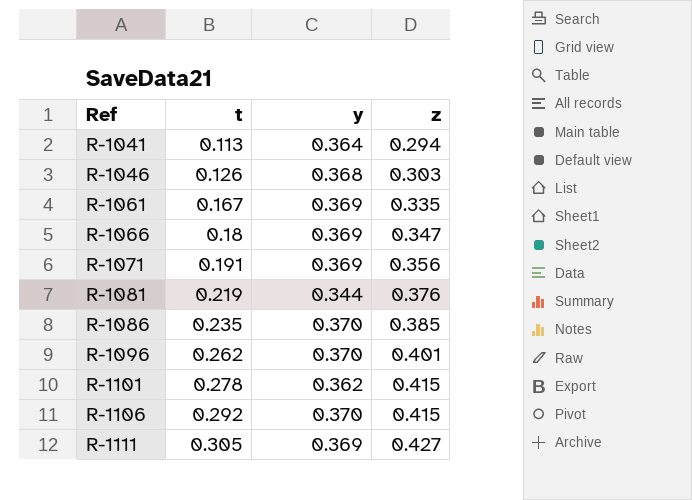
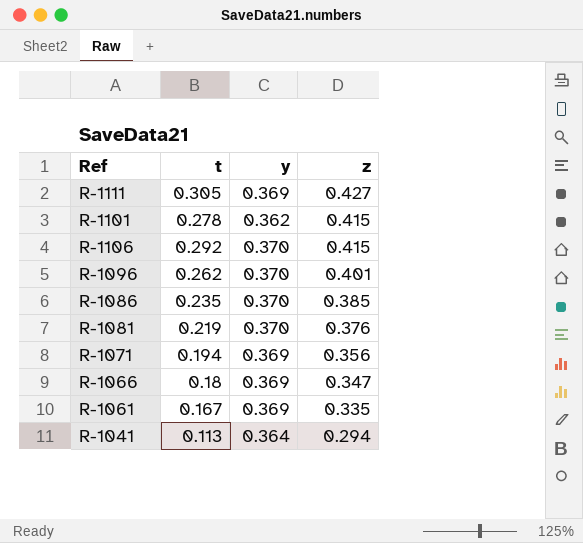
row order: Ref ascending -> z descending
row R-1046: 0.126 | 0.368 | 0.303 -> none
R-1081 | y: 0.344 -> 0.370
R-1071 | t: 0.191 -> 0.194

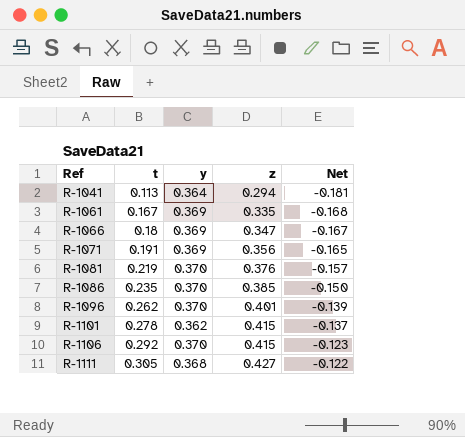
row order: z descending -> Ref ascending
column Net | formula: none -> [t] - [z]
R-1071 | t: 0.194 -> 0.191
R-1111 | y: 0.369 -> 0.368

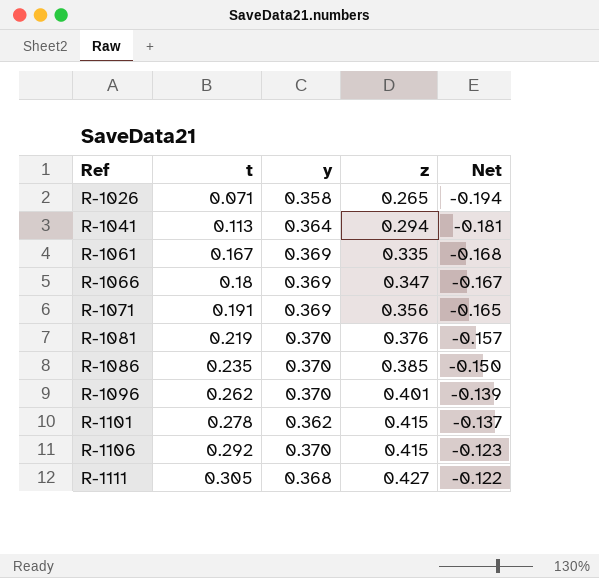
row R-1026: none -> 0.071 | 0.358 | 0.265 | -0.194

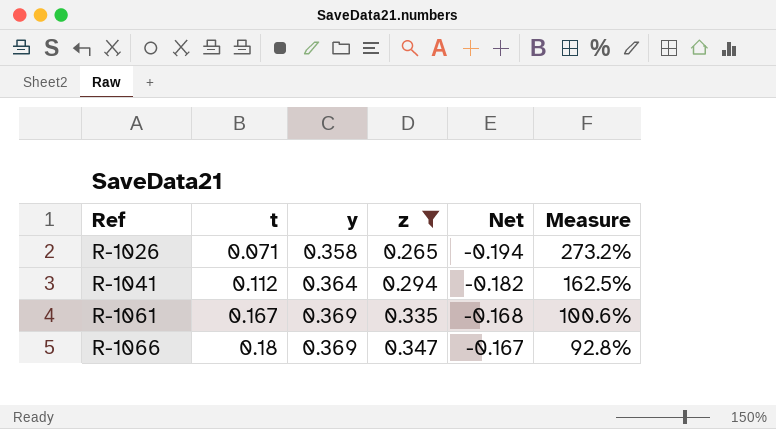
filter: none -> z <= 0.347
column Measure | formula: none -> ([z] - [t]) / [t]
R-1041 | t: 0.113 -> 0.112
R-1041 | Net: -0.181 -> -0.182

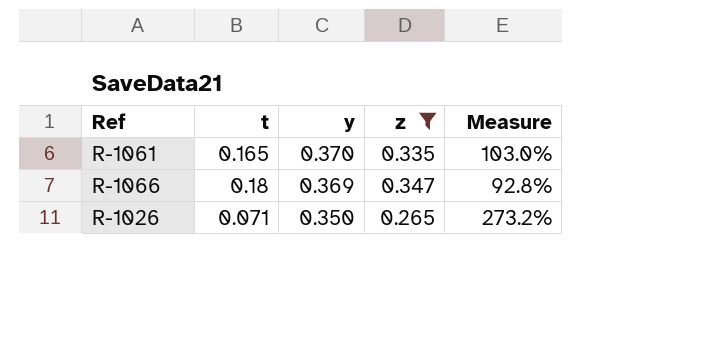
row order: Ref ascending -> y descending
column Net | formula: [t] - [z] -> none
row R-1041: 0.112 | 0.364 | 0.294 | -0.182 | 162.5% -> none
R-1061 | t: 0.167 -> 0.165
R-1061 | y: 0.369 -> 0.370
R-1061 | Measure: 100.6% -> 103.0%
R-1026 | y: 0.358 -> 0.350

